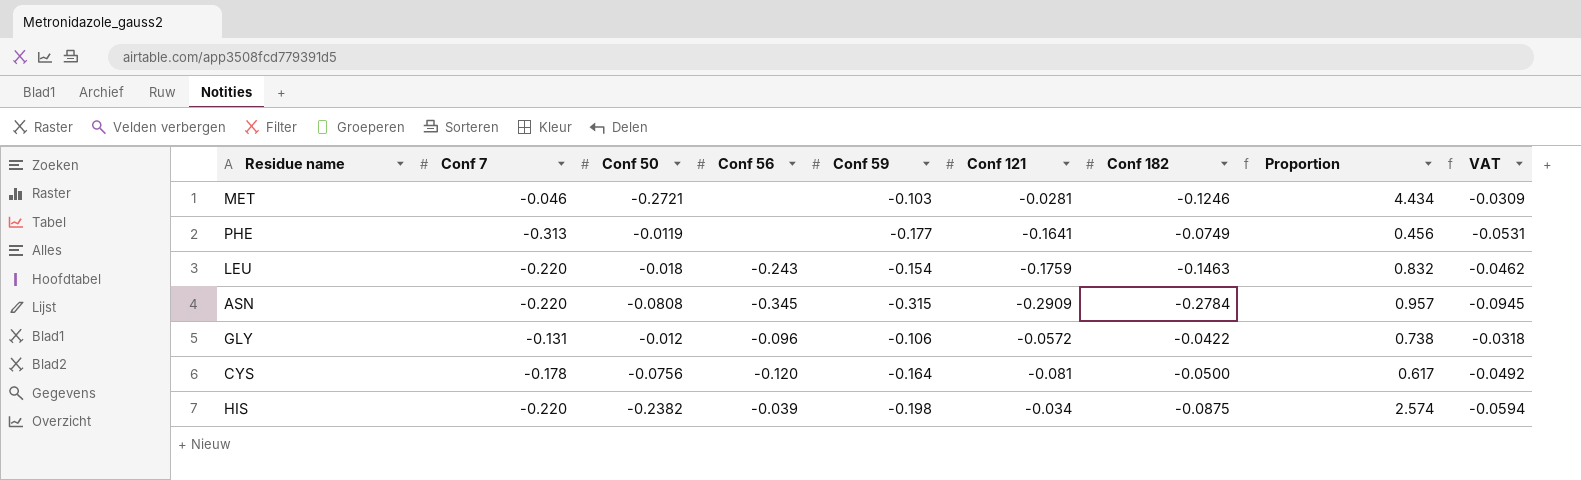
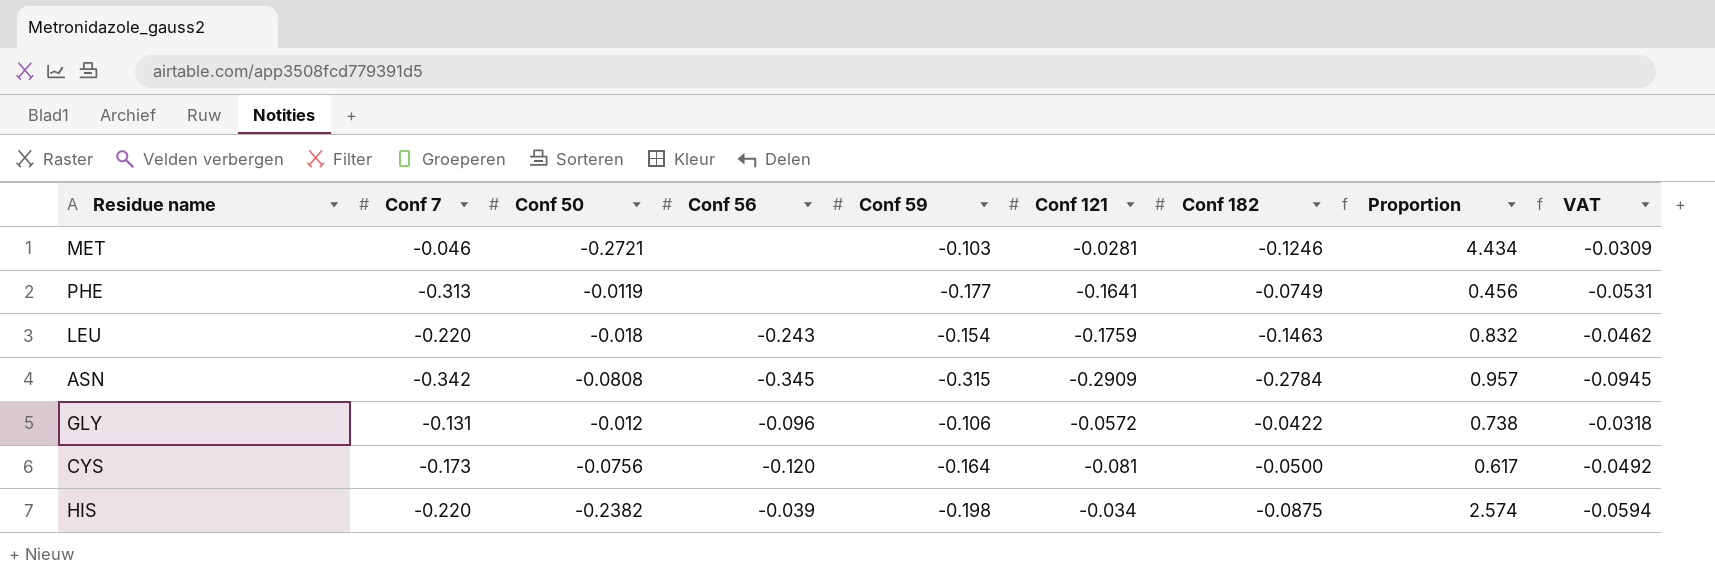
ASN | Conf 7: -0.220 -> -0.342
CYS | Conf 7: -0.178 -> -0.173

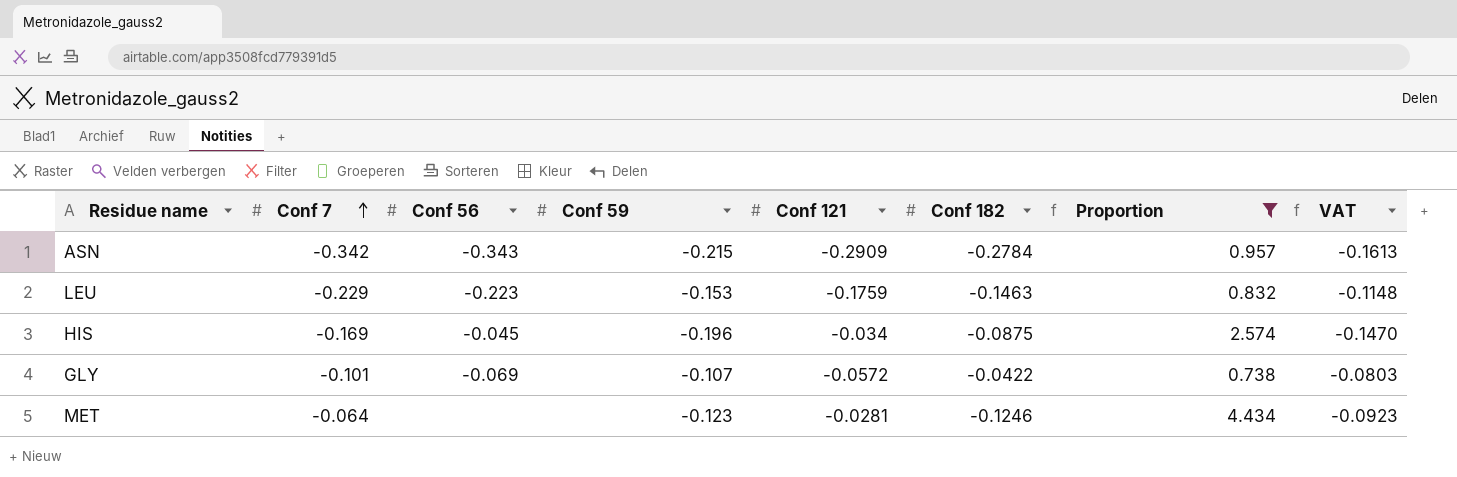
filter: none -> Proportion >= 0.738
row order: none -> Conf 7 ascending
column Conf 50 | position: 3 -> none
column VAT | formula: [Conf 59] * 0.3 -> [Conf 59] * 0.75
ASN | Conf 56: -0.345 -> -0.343
ASN | Conf 59: -0.315 -> -0.215
LEU | Conf 7: -0.220 -> -0.229
LEU | Conf 56: -0.243 -> -0.223
LEU | Conf 59: -0.154 -> -0.153
HIS | Conf 7: -0.220 -> -0.169
HIS | Conf 56: -0.039 -> -0.045
HIS | Conf 59: -0.198 -> -0.196
GLY | Conf 7: -0.131 -> -0.101
GLY | Conf 56: -0.096 -> -0.069
GLY | Conf 59: -0.106 -> -0.107
MET | Conf 7: -0.046 -> -0.064
MET | Conf 59: -0.103 -> -0.123

